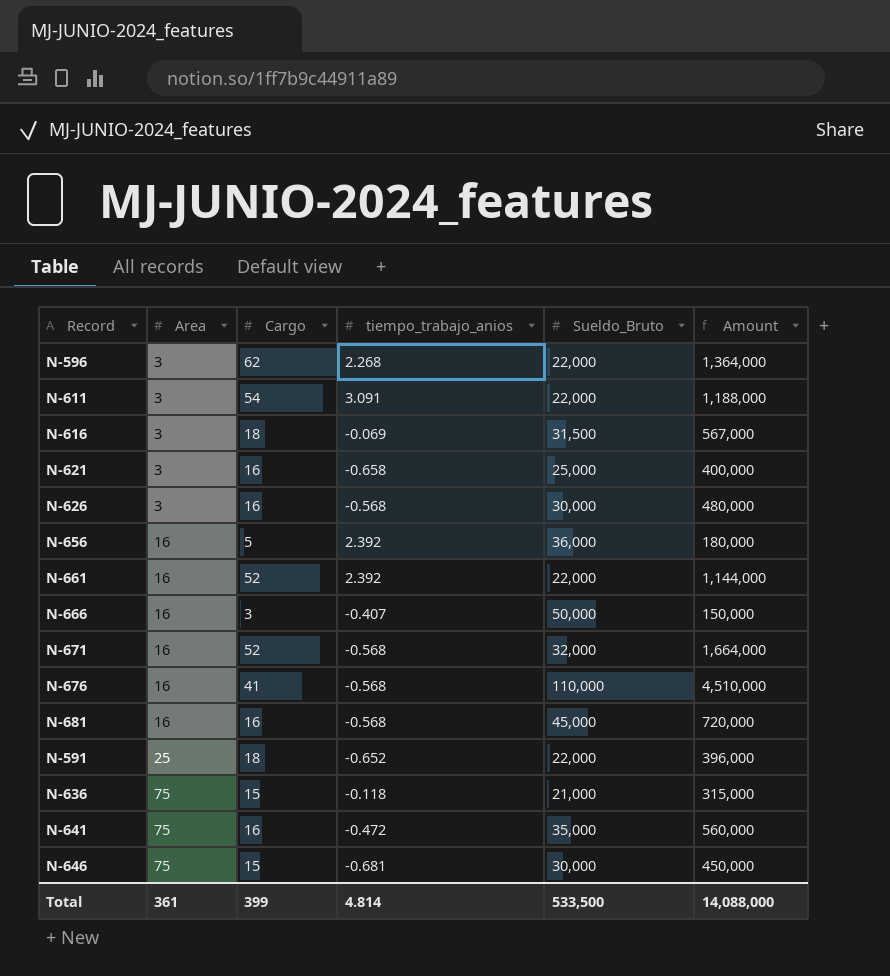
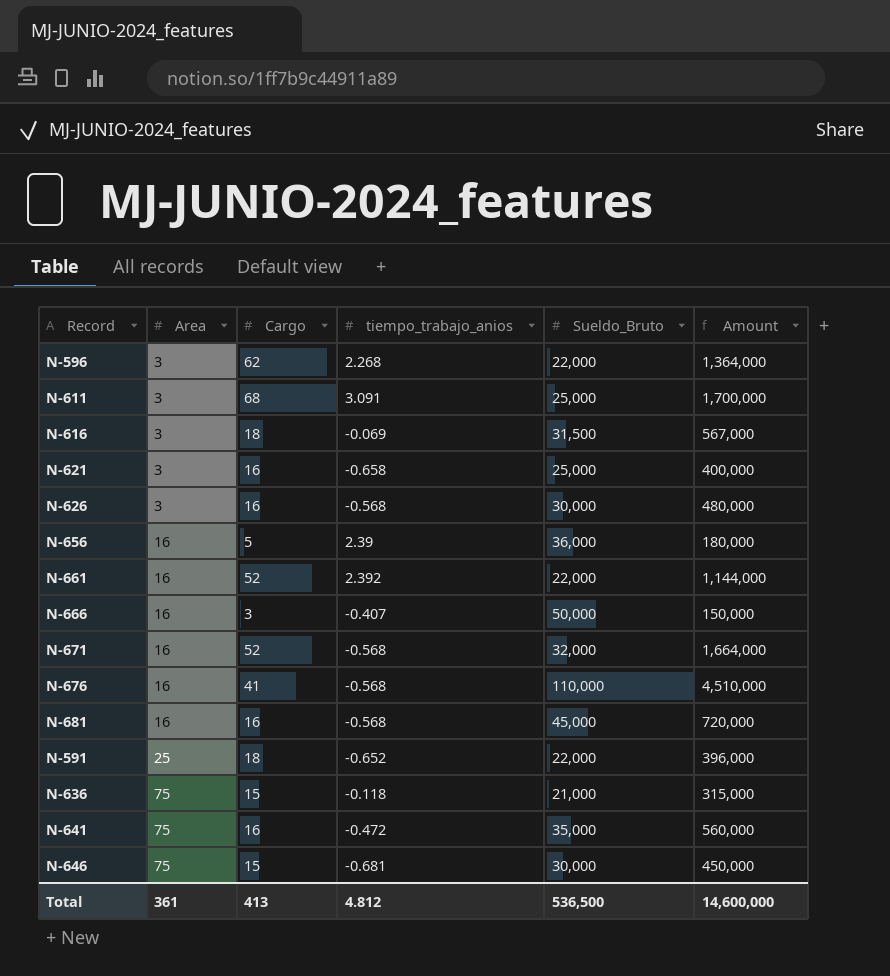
N-611 | Cargo: 54 -> 68
N-611 | Sueldo_Bruto: 22,000 -> 25,000
N-611 | Amount: 1,188,000 -> 1,700,000
N-656 | tiempo_trabajo_anios: 2.392 -> 2.39
Total | Cargo: 399 -> 413
Total | tiempo_trabajo_anios: 4.814 -> 4.812
Total | Sueldo_Bruto: 533,500 -> 536,500
Total | Amount: 14,088,000 -> 14,600,000

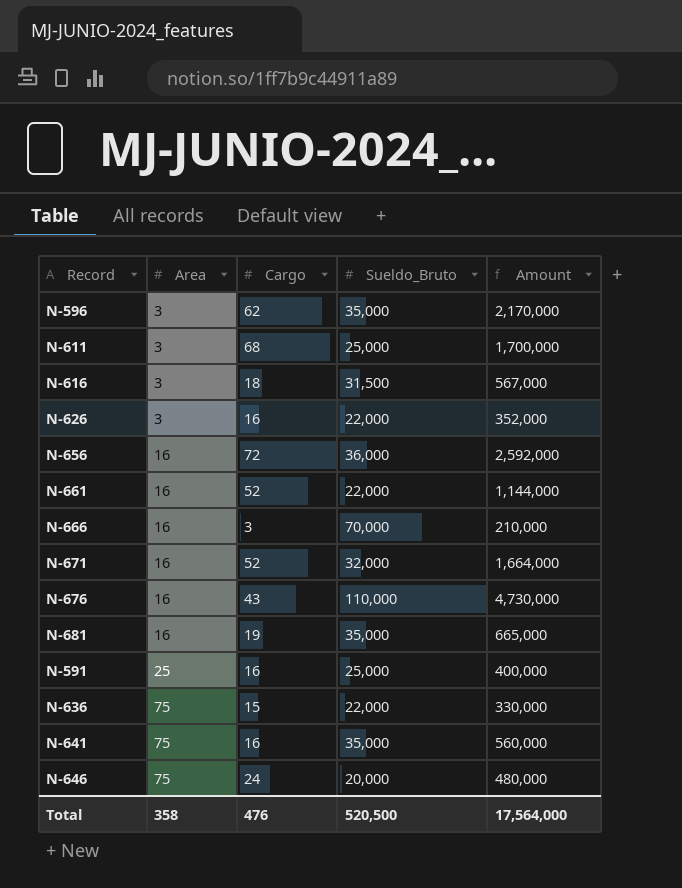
column tiempo_trabajo_anios | position: 4 -> none
row N-621: 3 | 16 | -0.658 | 25,000 | 400,000 -> none
N-596 | Sueldo_Bruto: 22,000 -> 35,000
N-596 | Amount: 1,364,000 -> 2,170,000
N-626 | Sueldo_Bruto: 30,000 -> 22,000
N-626 | Amount: 480,000 -> 352,000
N-656 | Cargo: 5 -> 72
N-656 | Amount: 180,000 -> 2,592,000
N-666 | Sueldo_Bruto: 50,000 -> 70,000
N-666 | Amount: 150,000 -> 210,000
N-676 | Cargo: 41 -> 43
N-676 | Amount: 4,510,000 -> 4,730,000
N-681 | Cargo: 16 -> 19
N-681 | Sueldo_Bruto: 45,000 -> 35,000
N-681 | Amount: 720,000 -> 665,000
N-591 | Cargo: 18 -> 16
N-591 | Sueldo_Bruto: 22,000 -> 25,000
N-591 | Amount: 396,000 -> 400,000
N-636 | Sueldo_Bruto: 21,000 -> 22,000
N-636 | Amount: 315,000 -> 330,000
N-646 | Cargo: 15 -> 24
N-646 | Sueldo_Bruto: 30,000 -> 20,000
N-646 | Amount: 450,000 -> 480,000
Total | Area: 361 -> 358
Total | Cargo: 413 -> 476
Total | Sueldo_Bruto: 536,500 -> 520,500
Total | Amount: 14,600,000 -> 17,564,000

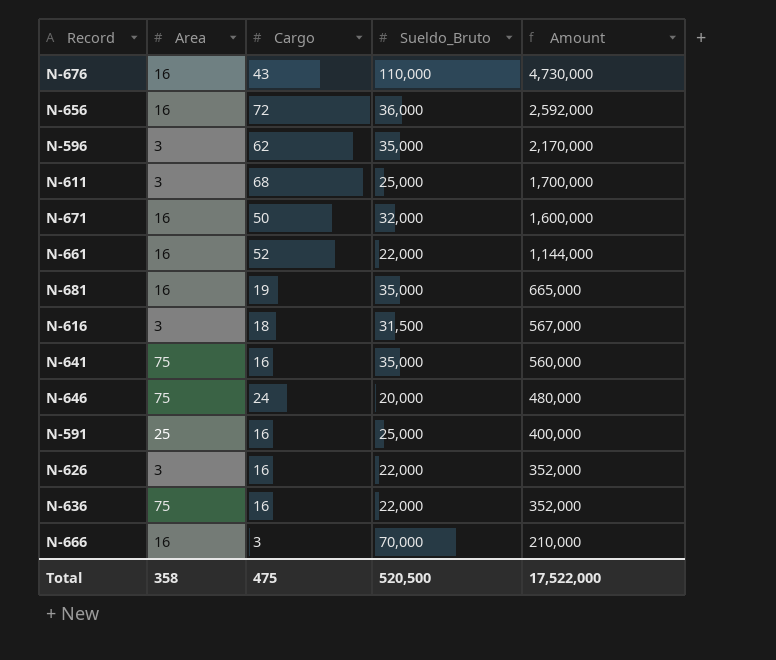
row order: Area ascending -> Amount descending
N-671 | Cargo: 52 -> 50
N-671 | Amount: 1,664,000 -> 1,600,000
N-636 | Cargo: 15 -> 16
N-636 | Amount: 330,000 -> 352,000
Total | Cargo: 476 -> 475
Total | Amount: 17,564,000 -> 17,522,000

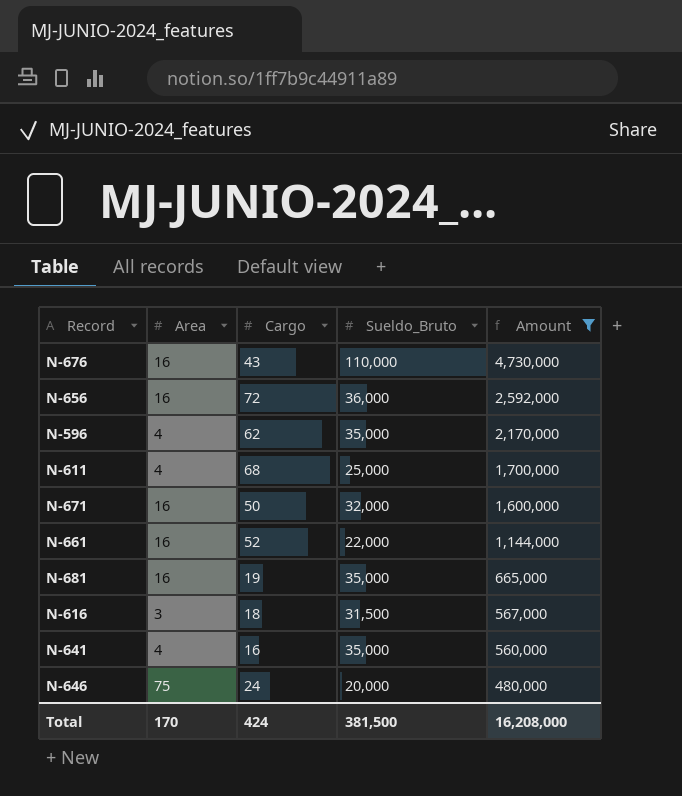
filter: none -> Amount >= 480,000
N-596 | Area: 3 -> 4
N-611 | Area: 3 -> 4
N-641 | Area: 75 -> 4
Total | Area: 358 -> 170
Total | Cargo: 475 -> 424
Total | Sueldo_Bruto: 520,500 -> 381,500
Total | Amount: 17,522,000 -> 16,208,000

